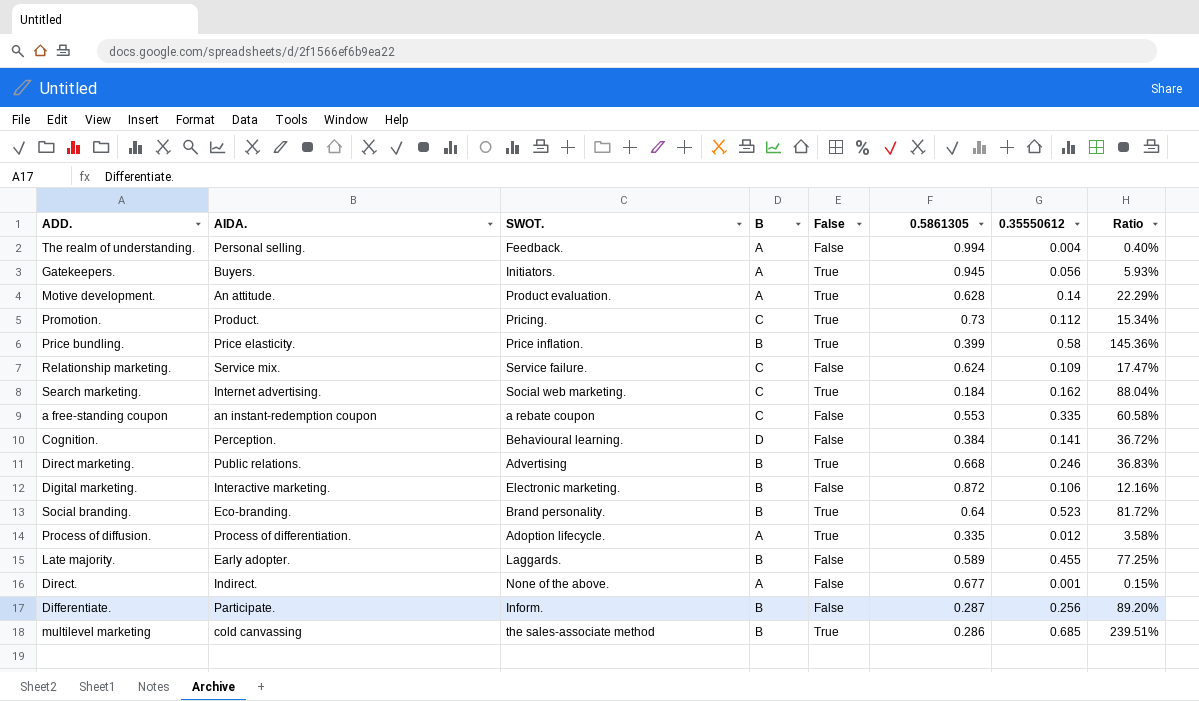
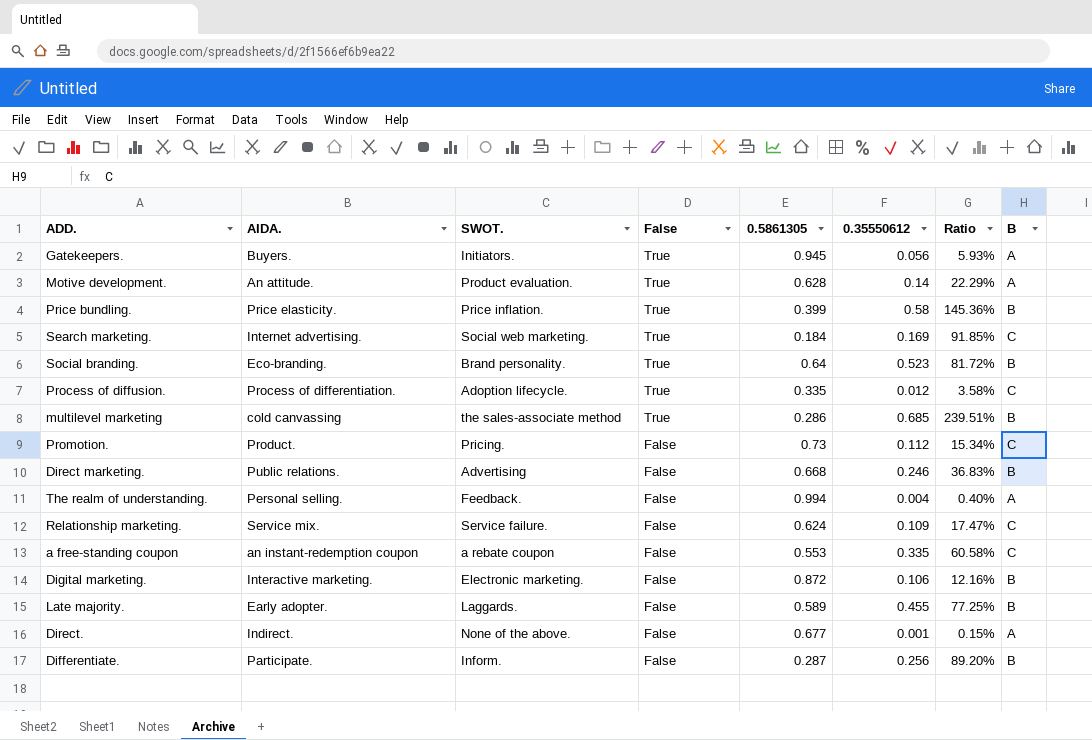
row order: none -> False descending
column B | position: 4 -> 8
row Cognition.: Perception. | Behavioural learning. | D | False | 0.384 | 0.141 | 36.72% -> none
Search marketing. | 0.35550612: 0.162 -> 0.169
Search marketing. | Ratio: 88.04% -> 91.85%
Process of diffusion. | B: A -> C
Promotion. | False: True -> False
Direct marketing. | False: True -> False

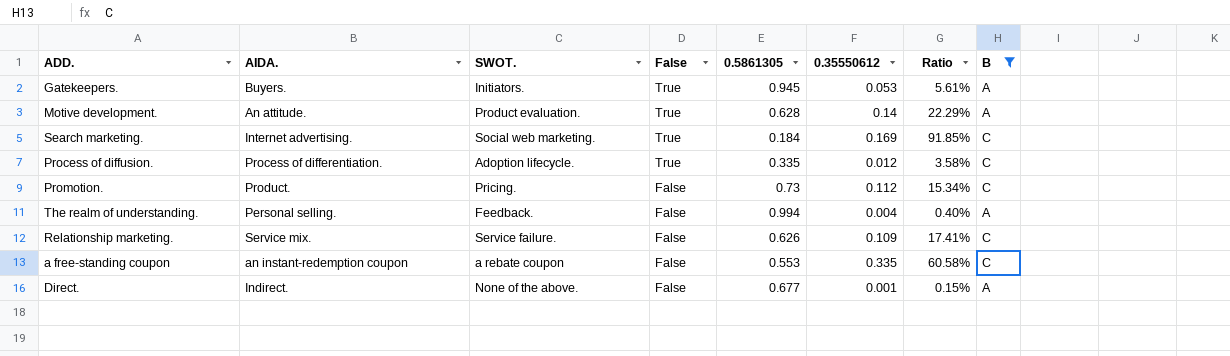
filter: none -> B != B
Gatekeepers. | 0.35550612: 0.056 -> 0.053
Gatekeepers. | Ratio: 5.93% -> 5.61%
Relationship marketing. | 0.5861305: 0.624 -> 0.626
Relationship marketing. | Ratio: 17.47% -> 17.41%

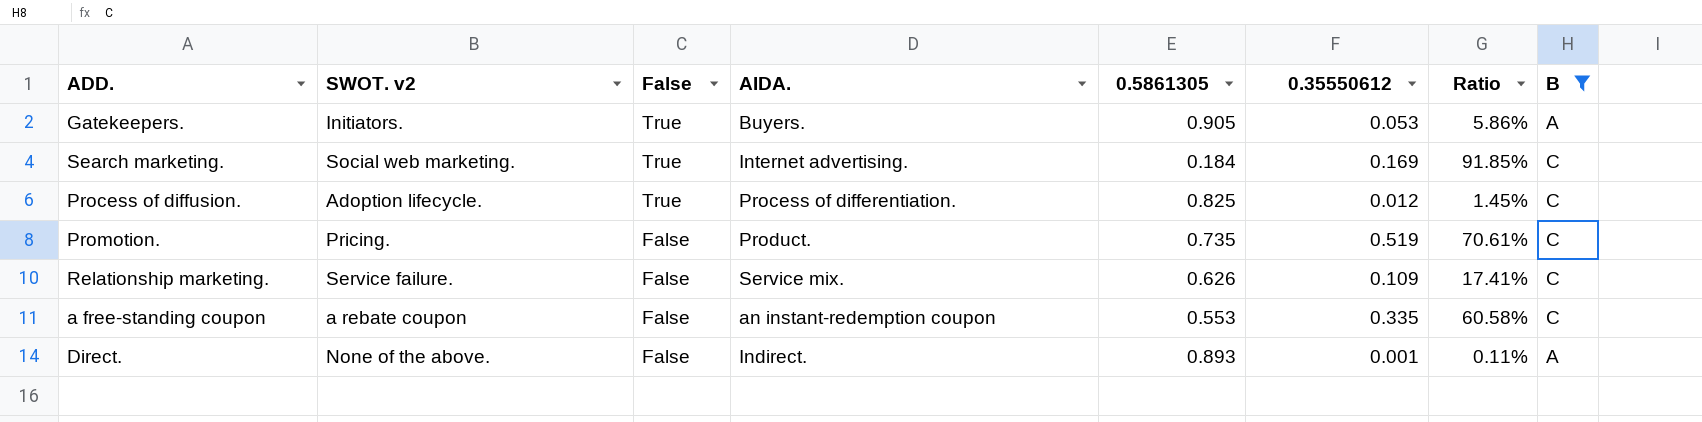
column name: SWOT. -> SWOT. v2
column AIDA. | position: 2 -> 4
row Motive development.: An attitude. | Product evaluation. | True | 0.628 | 0.14 | 22.29% | A -> none
row The realm of understanding.: Personal selling. | Feedback. | False | 0.994 | 0.004 | 0.40% | A -> none
Gatekeepers. | 0.5861305: 0.945 -> 0.905
Gatekeepers. | Ratio: 5.61% -> 5.86%
Process of diffusion. | 0.5861305: 0.335 -> 0.825
Process of diffusion. | Ratio: 3.58% -> 1.45%
Promotion. | 0.5861305: 0.73 -> 0.735
Promotion. | 0.35550612: 0.112 -> 0.519
Promotion. | Ratio: 15.34% -> 70.61%
Direct. | 0.5861305: 0.677 -> 0.893
Direct. | Ratio: 0.15% -> 0.11%

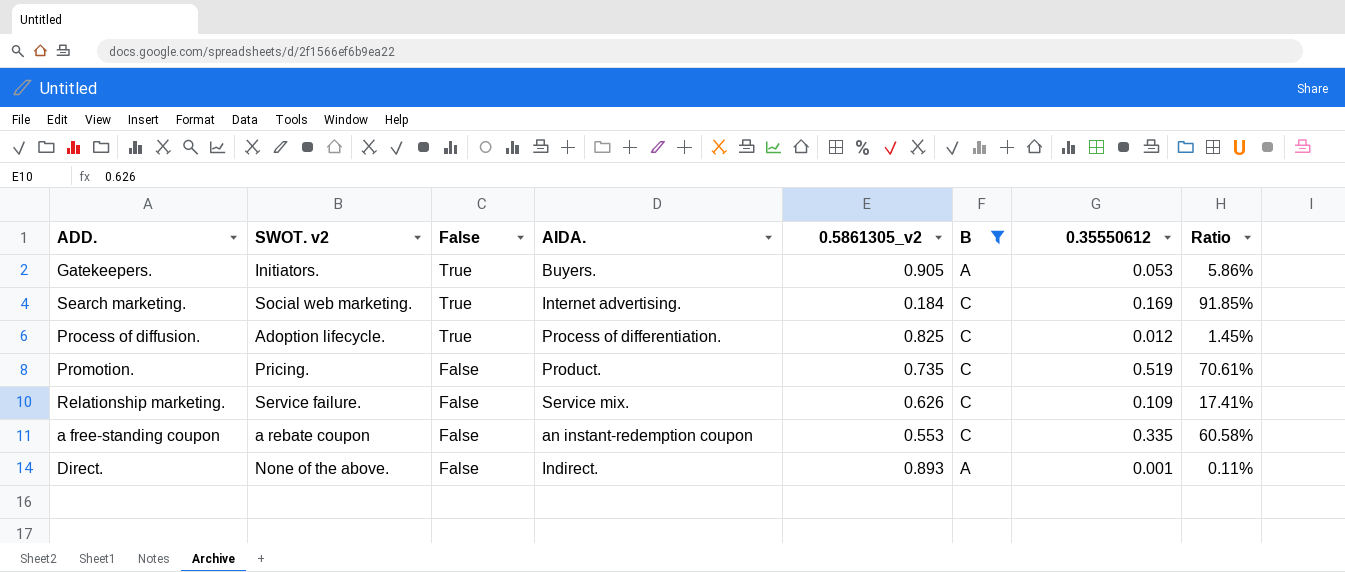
column name: 0.5861305 -> 0.5861305_v2
column B | position: 8 -> 6

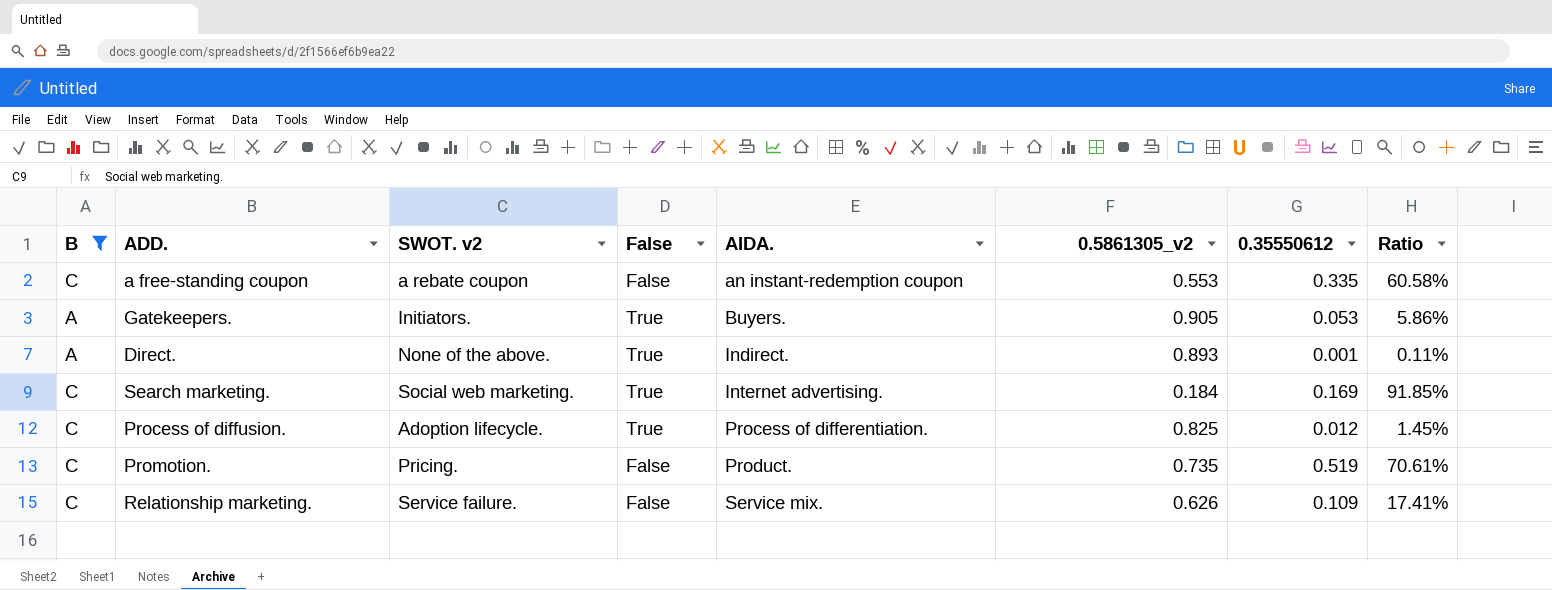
row order: False descending -> AIDA. ascending
column B | position: 6 -> 1
Direct. | False: False -> True

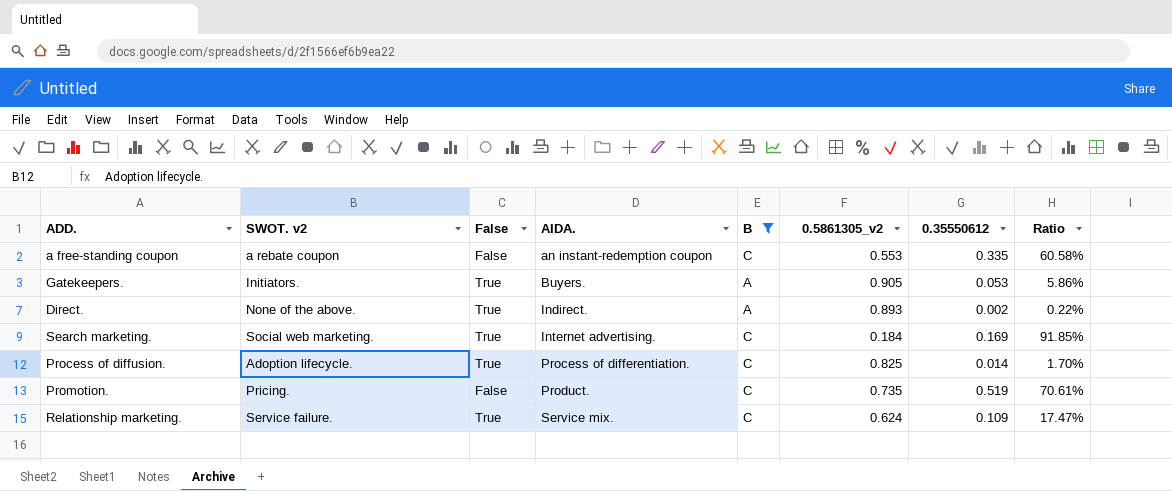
column B | position: 1 -> 5
Direct. | 0.35550612: 0.001 -> 0.002
Direct. | Ratio: 0.11% -> 0.22%
Process of diffusion. | 0.35550612: 0.012 -> 0.014
Process of diffusion. | Ratio: 1.45% -> 1.70%
Relationship marketing. | False: False -> True
Relationship marketing. | 0.5861305_v2: 0.626 -> 0.624
Relationship marketing. | Ratio: 17.41% -> 17.47%

